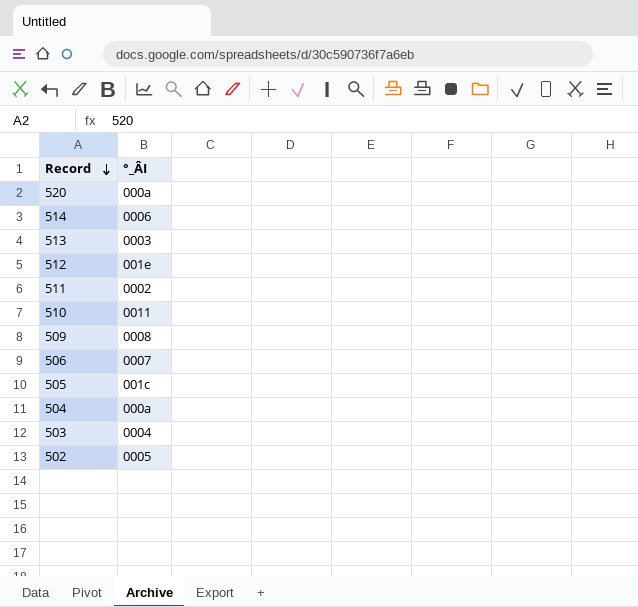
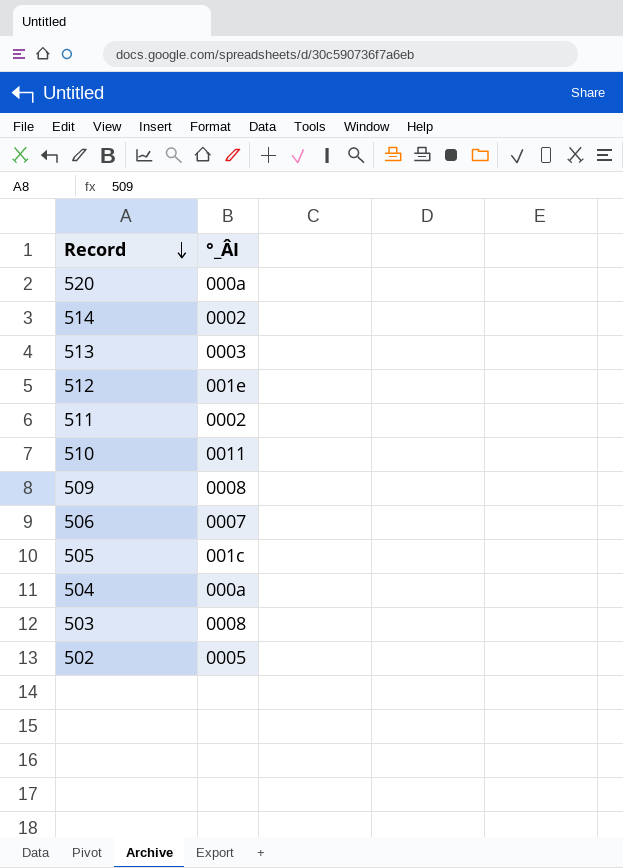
514 | °_ÂI: 0006 -> 0002
503 | °_ÂI: 0004 -> 0008

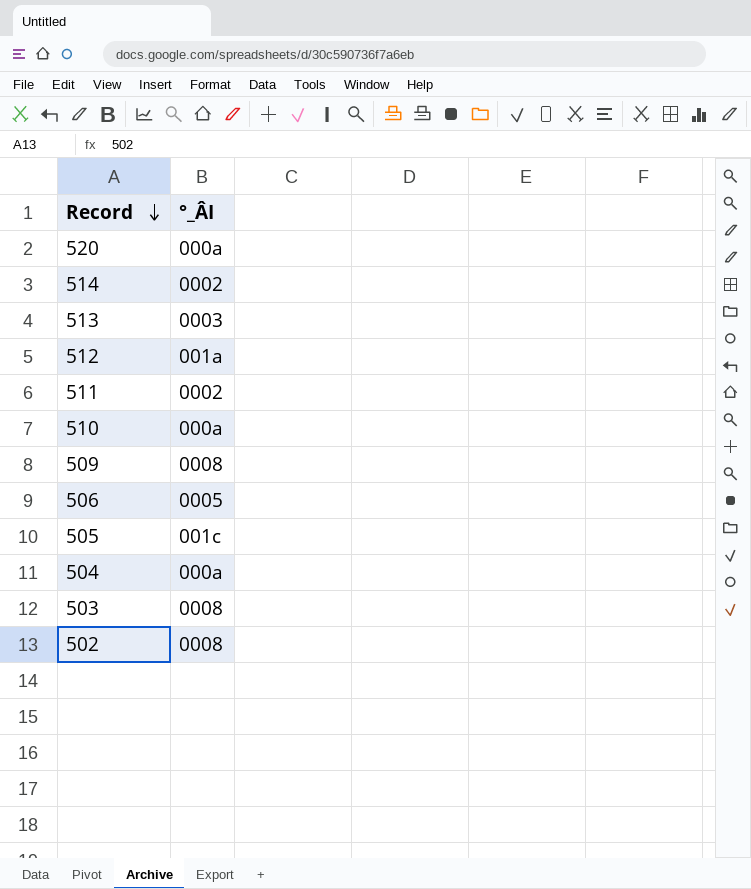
512 | °_ÂI: 001e -> 001a
510 | °_ÂI: 0011 -> 000a
506 | °_ÂI: 0007 -> 0005
502 | °_ÂI: 0005 -> 0008

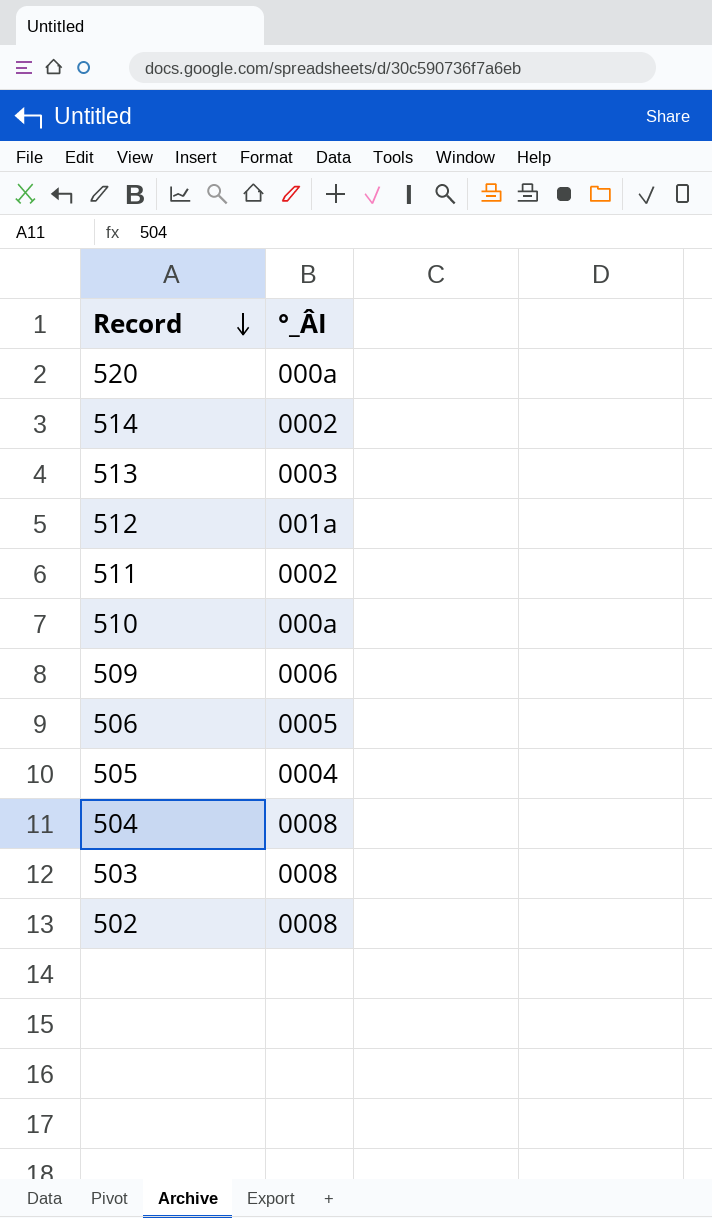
509 | °_ÂI: 0008 -> 0006
505 | °_ÂI: 001c -> 0004
504 | °_ÂI: 000a -> 0008

